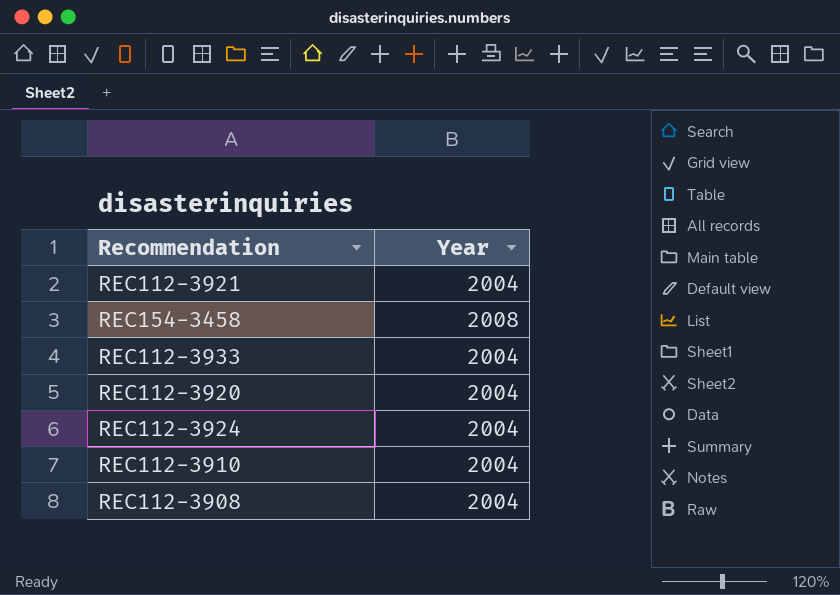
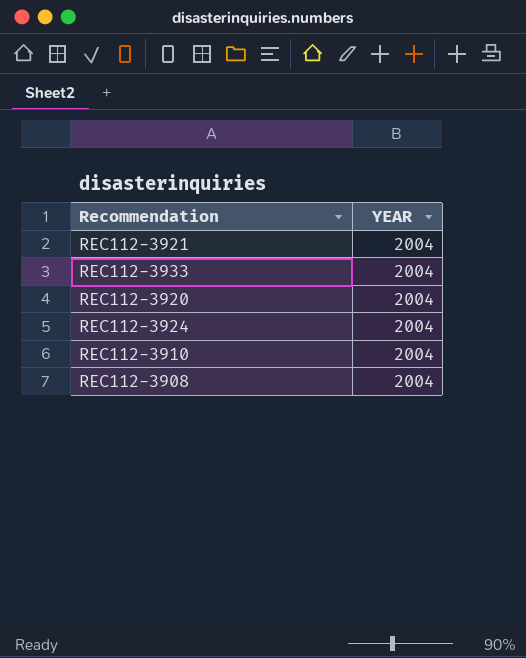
column name: Year -> YEAR
row REC154-3458: 2008 -> none

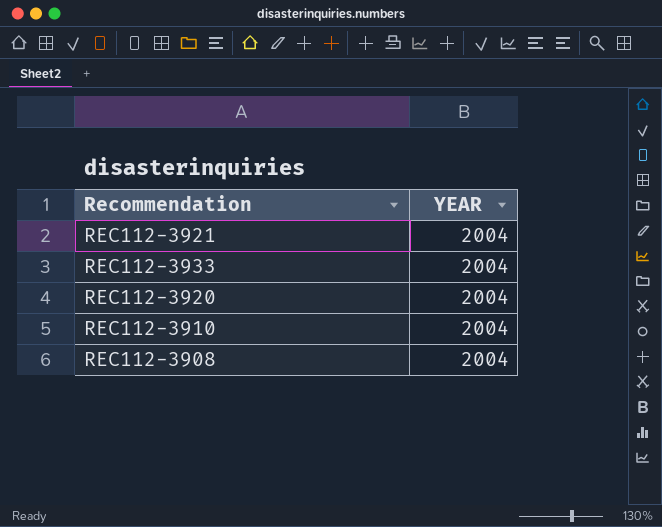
row REC112-3924: 2004 -> none

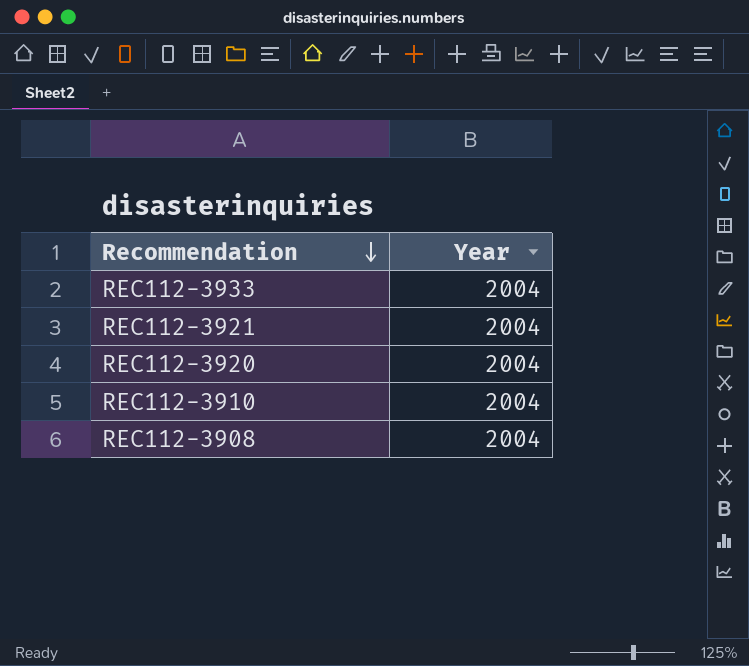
row order: none -> Recommendation descending
column name: YEAR -> Year

